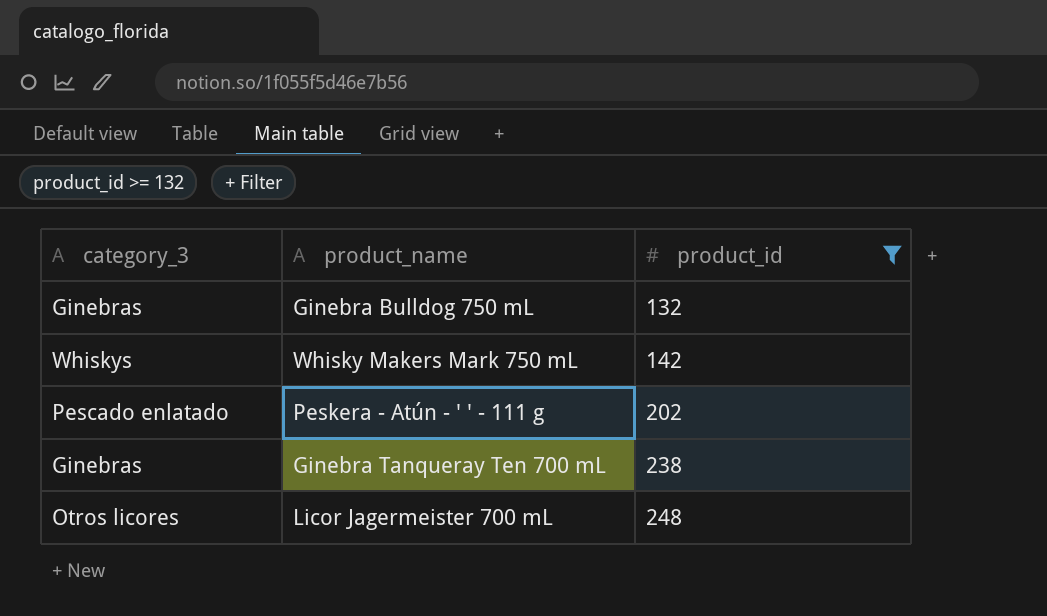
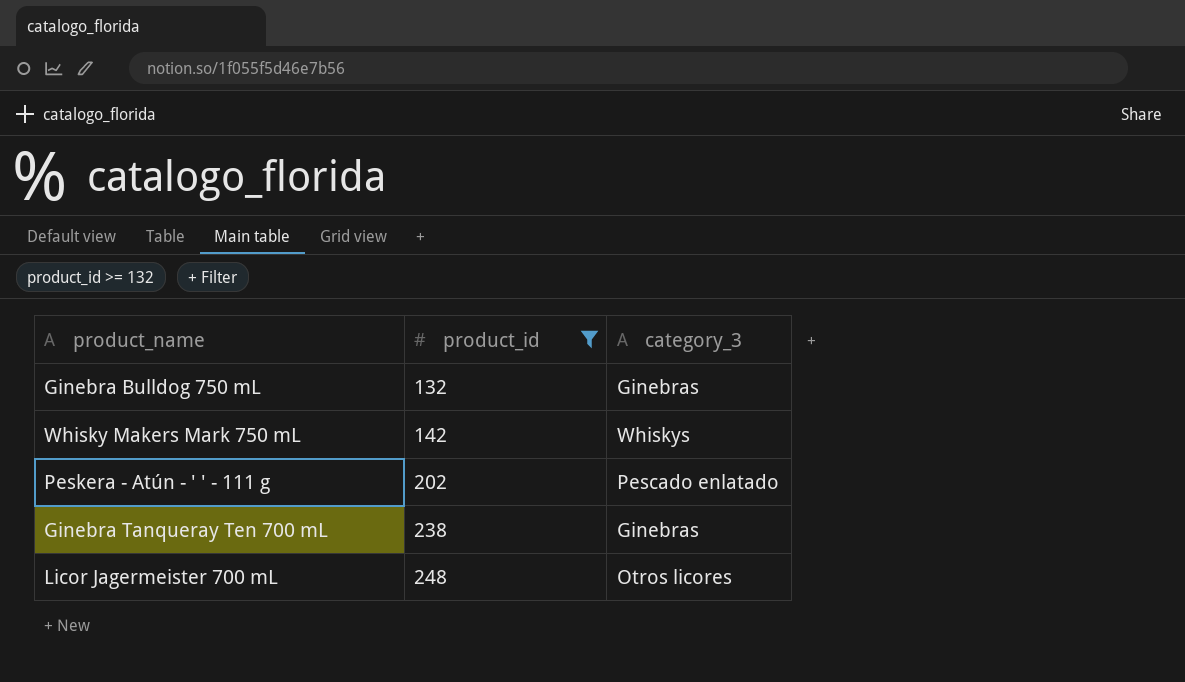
column category_3 | position: 1 -> 3

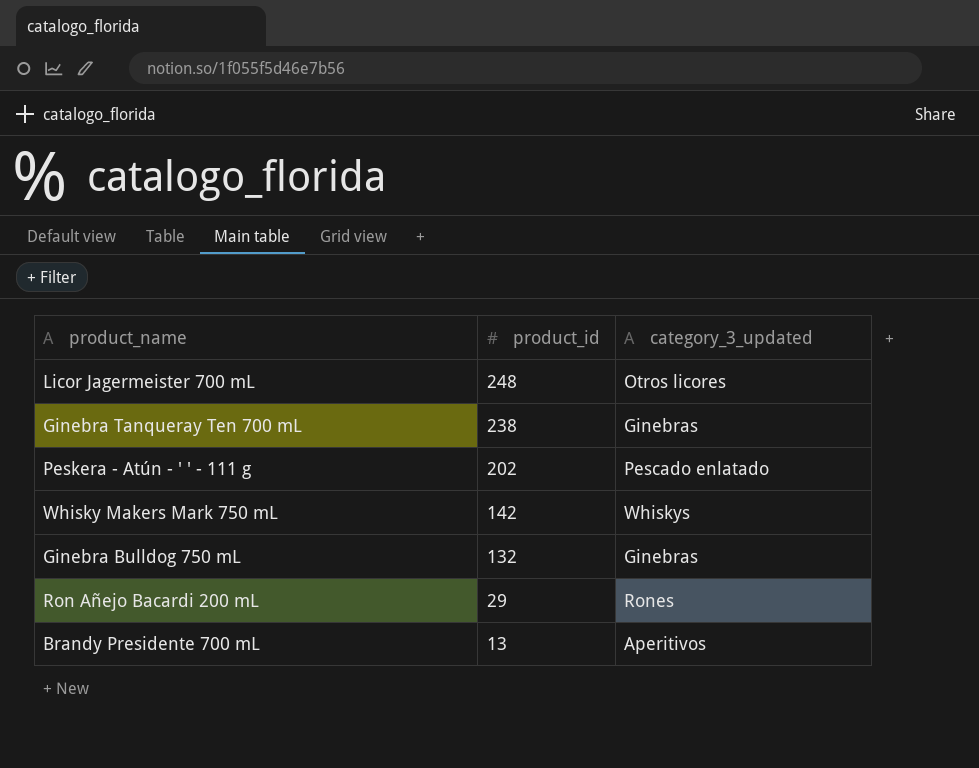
filter: product_id >= 132 -> none
row order: product_id ascending -> product_id descending
column name: category_3 -> category_3_updated

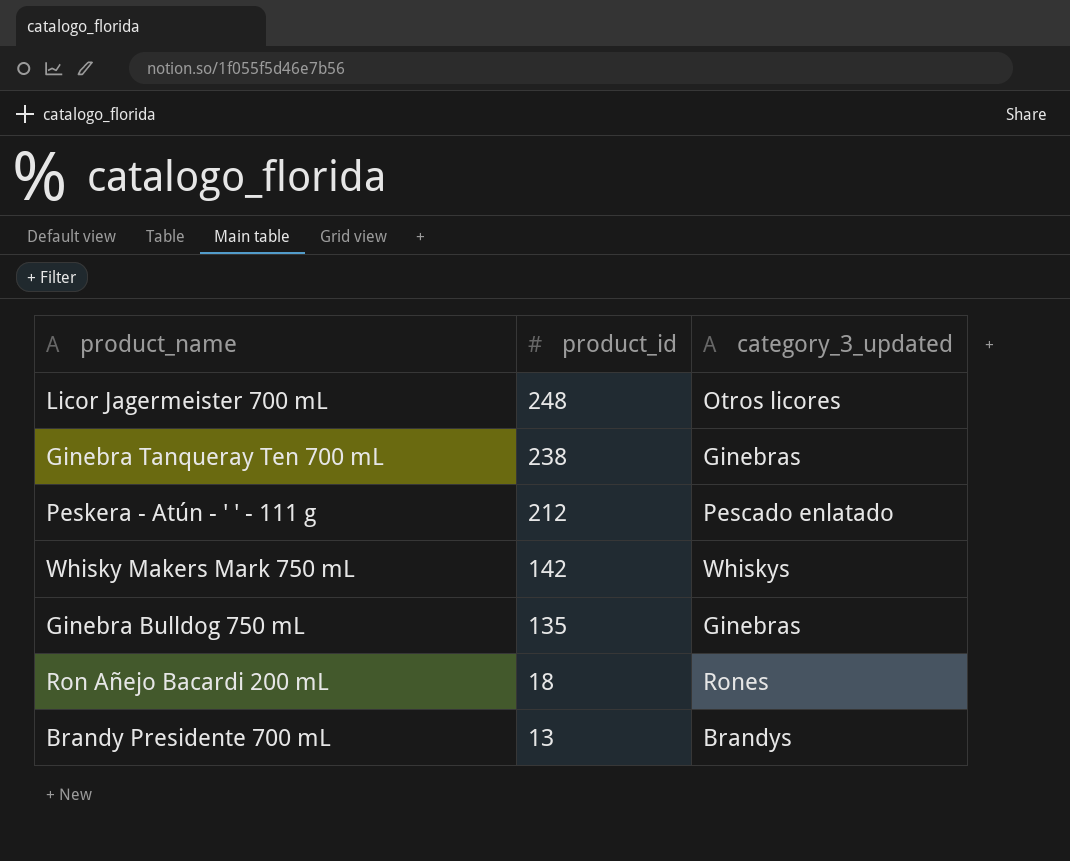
Peskera - Atún - ' ' - 111 g | product_id: 202 -> 212
Ginebra Bulldog 750 mL | product_id: 132 -> 135
Ron Añejo Bacardi 200 mL | product_id: 29 -> 18
Brandy Presidente 700 mL | category_3_updated: Aperitivos -> Brandys

